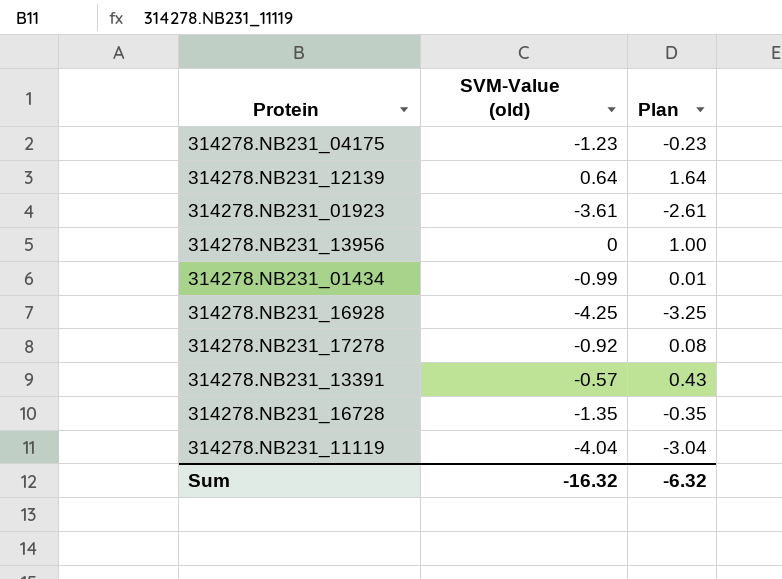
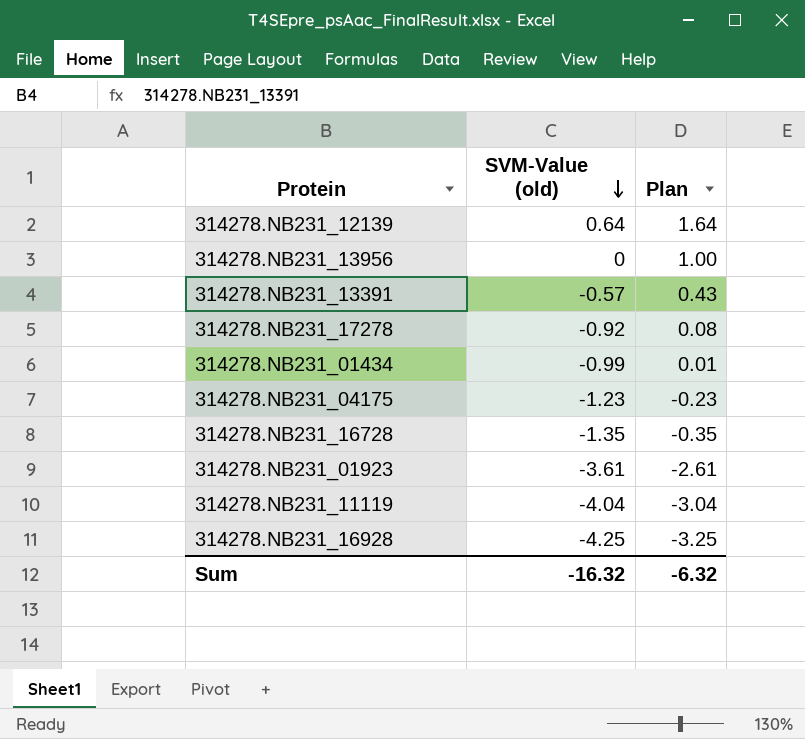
row order: none -> SVM-Value (old) descending

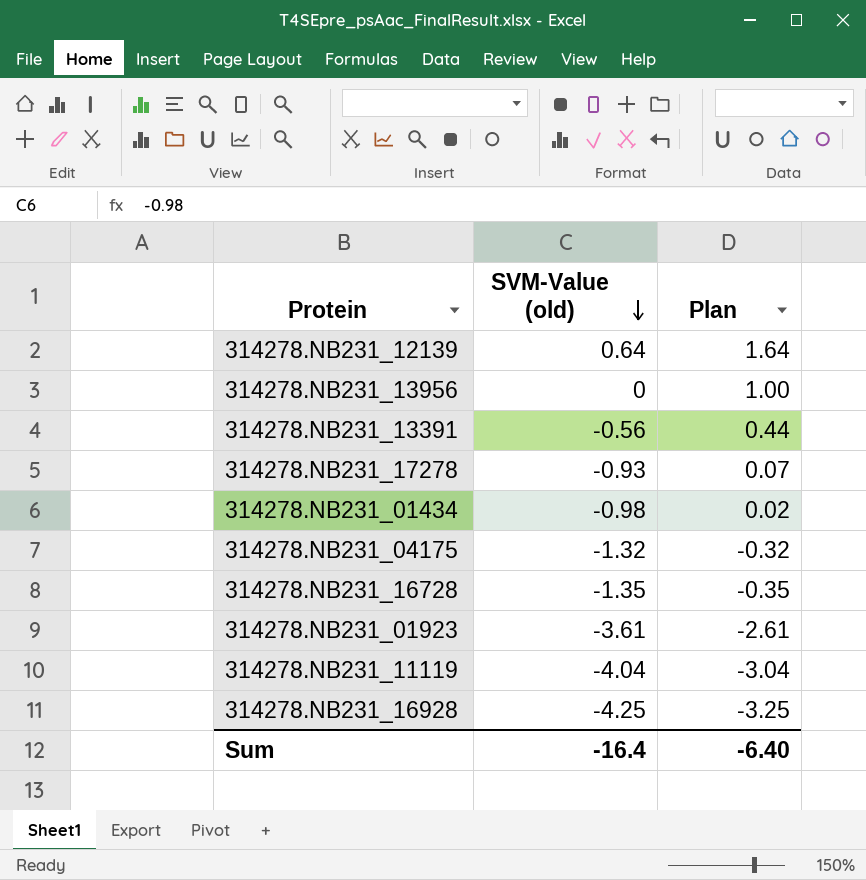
314278.NB231_13391 | SVM-Value (old): -0.57 -> -0.56
314278.NB231_13391 | Plan: 0.43 -> 0.44
314278.NB231_17278 | SVM-Value (old): -0.92 -> -0.93
314278.NB231_17278 | Plan: 0.08 -> 0.07
314278.NB231_01434 | SVM-Value (old): -0.99 -> -0.98
314278.NB231_01434 | Plan: 0.01 -> 0.02
314278.NB231_04175 | SVM-Value (old): -1.23 -> -1.32
314278.NB231_04175 | Plan: -0.23 -> -0.32
Sum | SVM-Value (old): -16.32 -> -16.4
Sum | Plan: -6.32 -> -6.40

